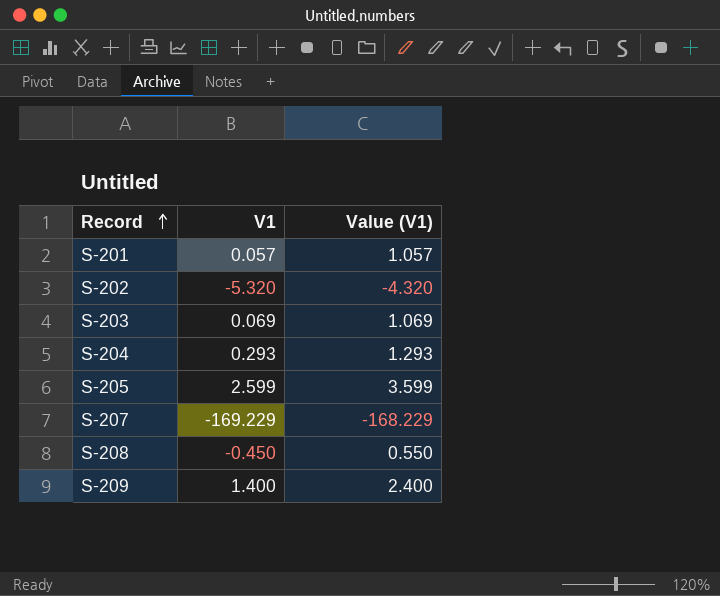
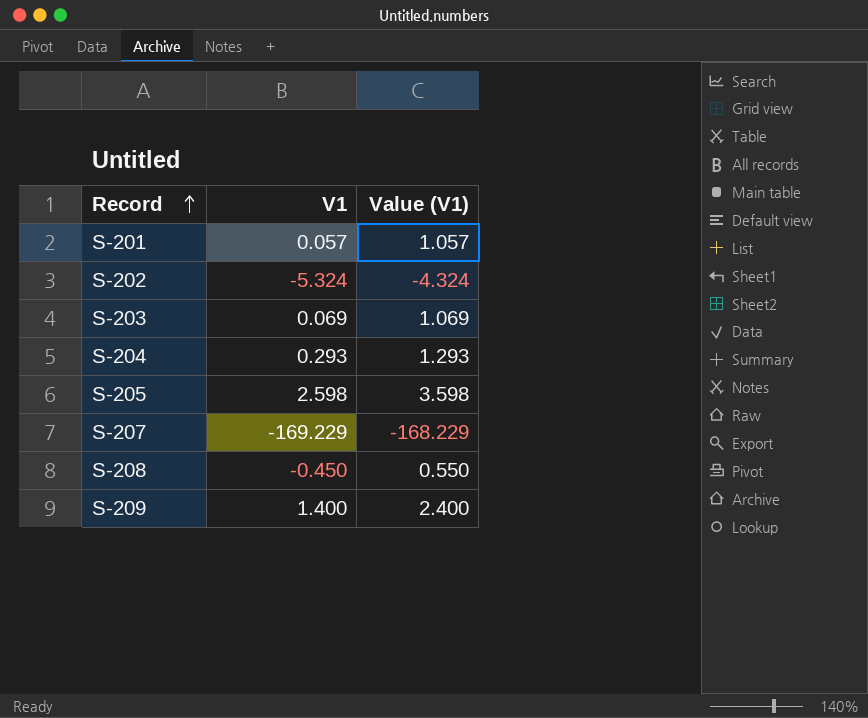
S-202 | V1: -5.320 -> -5.324
S-202 | Value (V1): -4.320 -> -4.324
S-205 | V1: 2.599 -> 2.598
S-205 | Value (V1): 3.599 -> 3.598

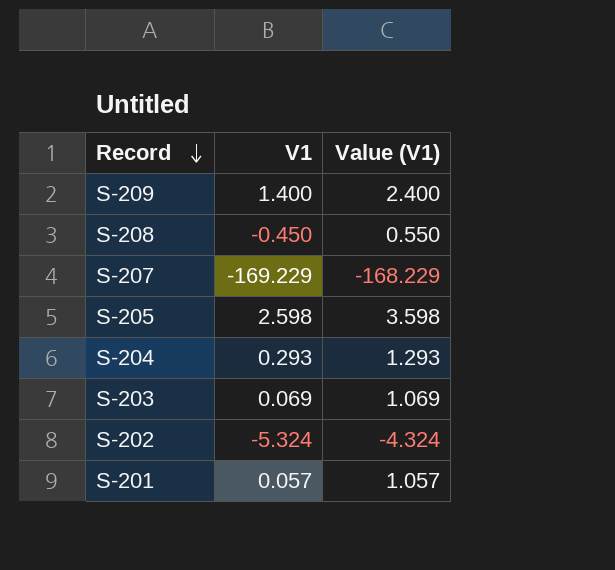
row order: Record ascending -> Record descending

